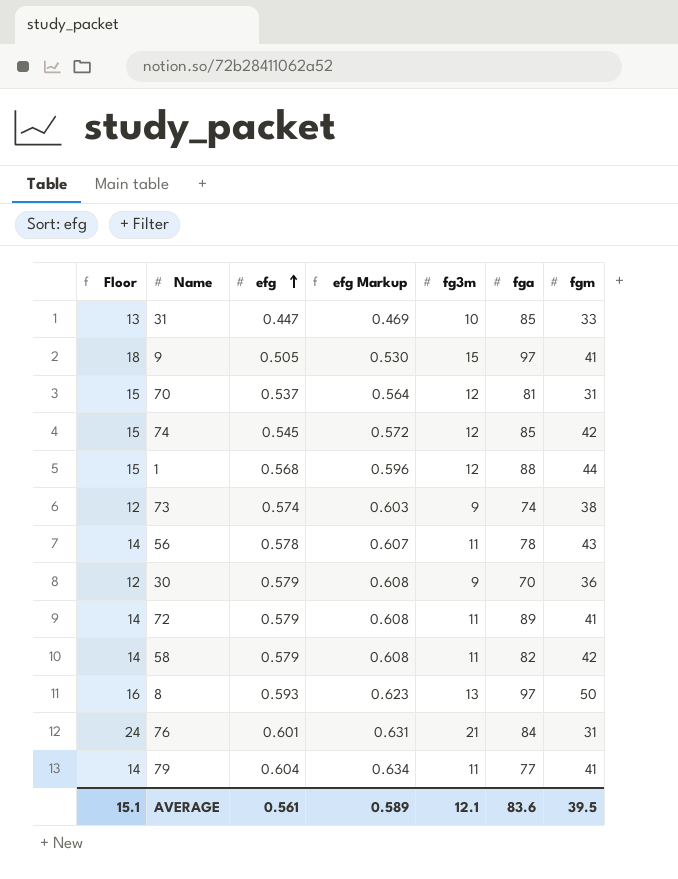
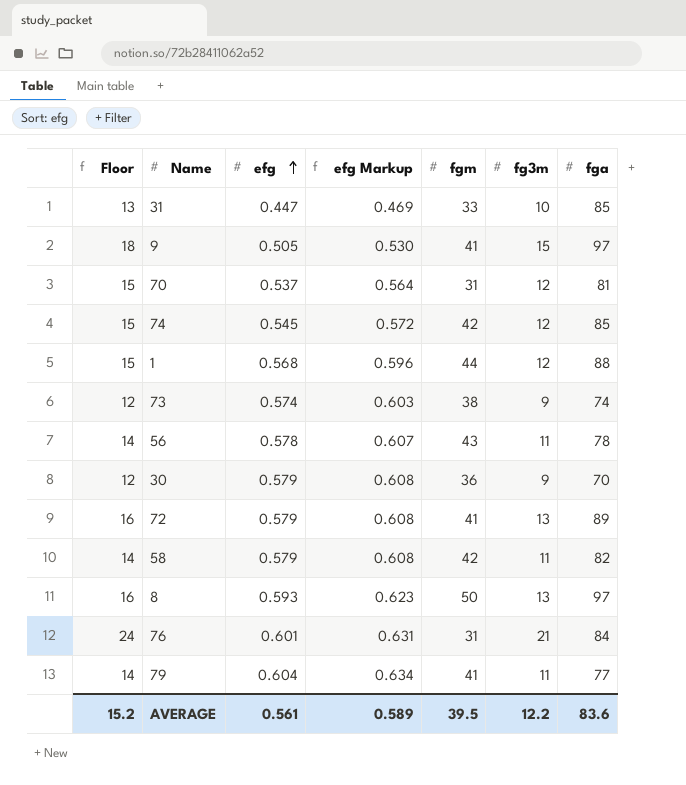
column fgm | position: 7 -> 5
72 | Floor: 14 -> 16
72 | fg3m: 11 -> 13
AVERAGE | Floor: 15.1 -> 15.2
AVERAGE | fg3m: 12.1 -> 12.2

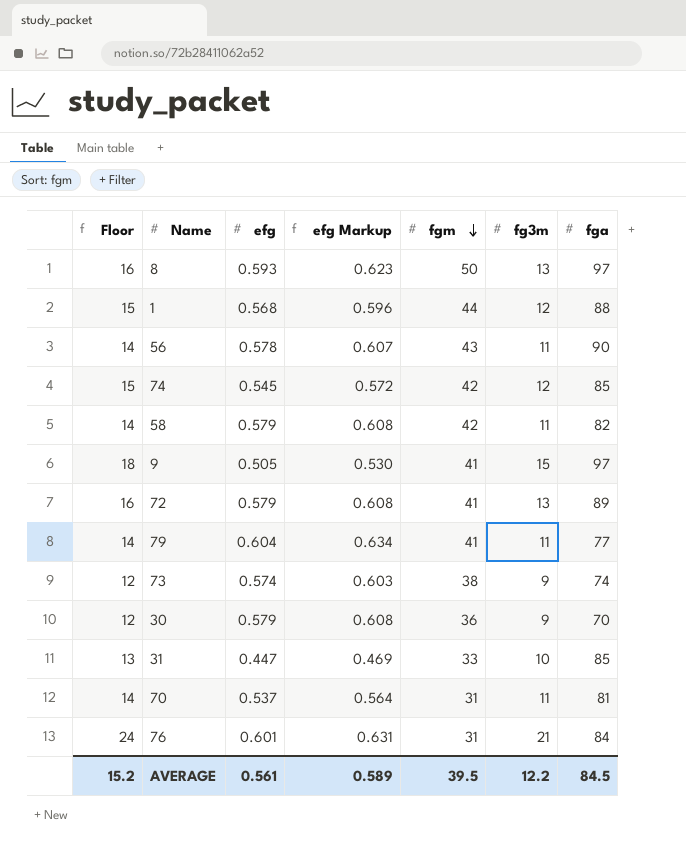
row order: efg ascending -> fgm descending
56 | fga: 78 -> 90
70 | Floor: 15 -> 14
70 | fg3m: 12 -> 11
AVERAGE | fga: 83.6 -> 84.5

